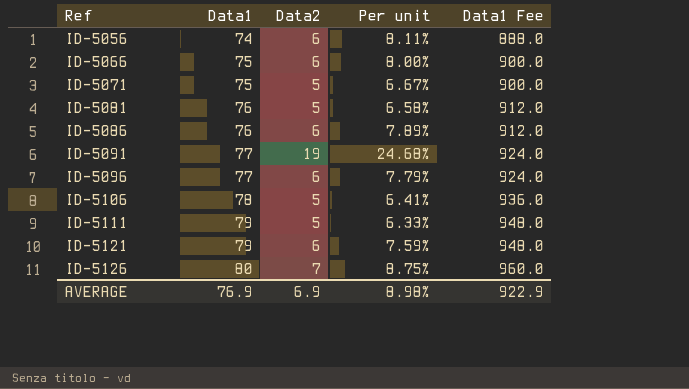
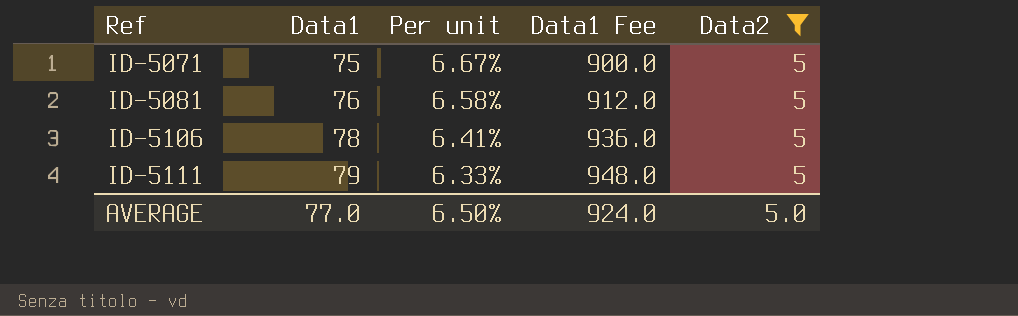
filter: none -> Data2 = 5
column Data2 | position: 3 -> 5
AVERAGE | Data1: 76.9 -> 77.0
AVERAGE | Per unit: 8.98% -> 6.50%
AVERAGE | Data1 Fee: 922.9 -> 924.0
AVERAGE | Data2: 6.9 -> 5.0

